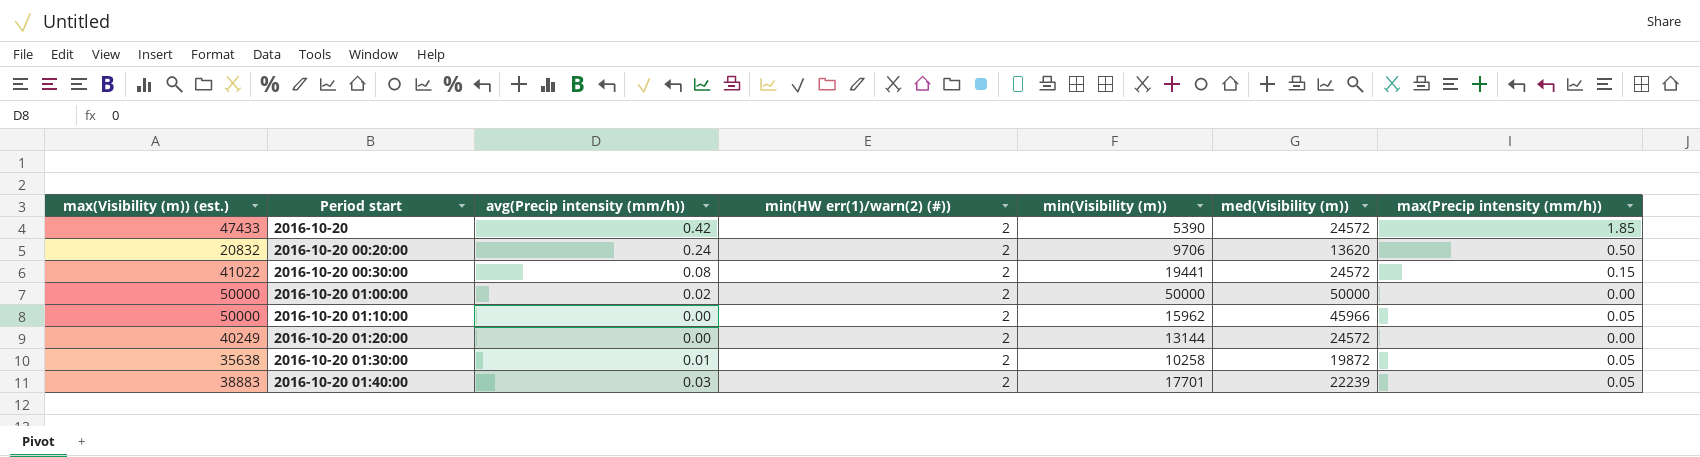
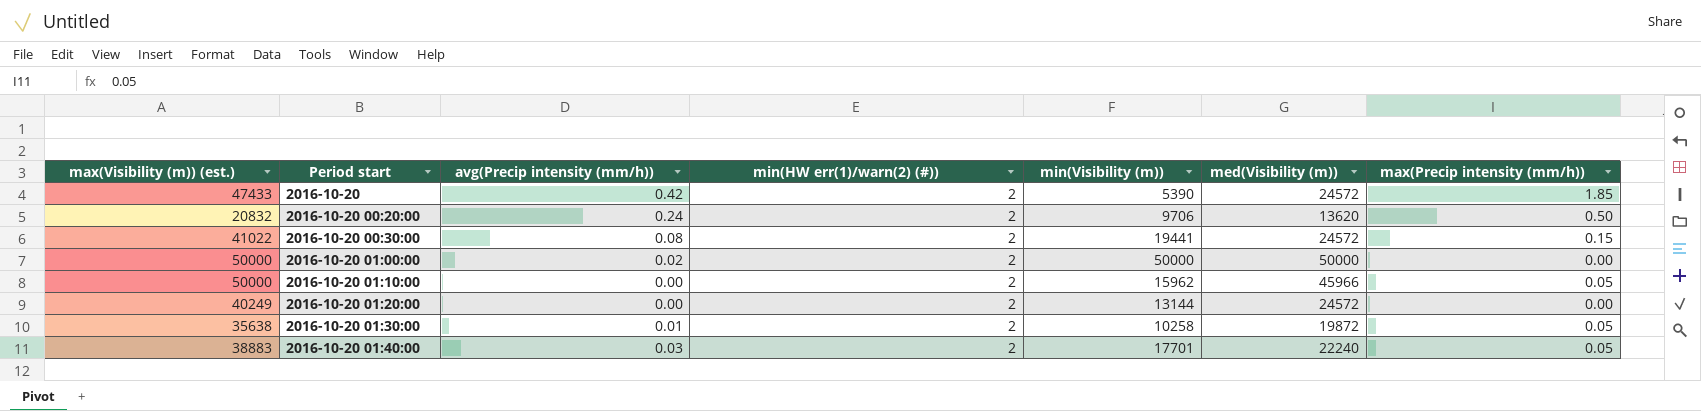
2016-10-20 01:40:00 | med(Visibility (m)): 22239 -> 22240

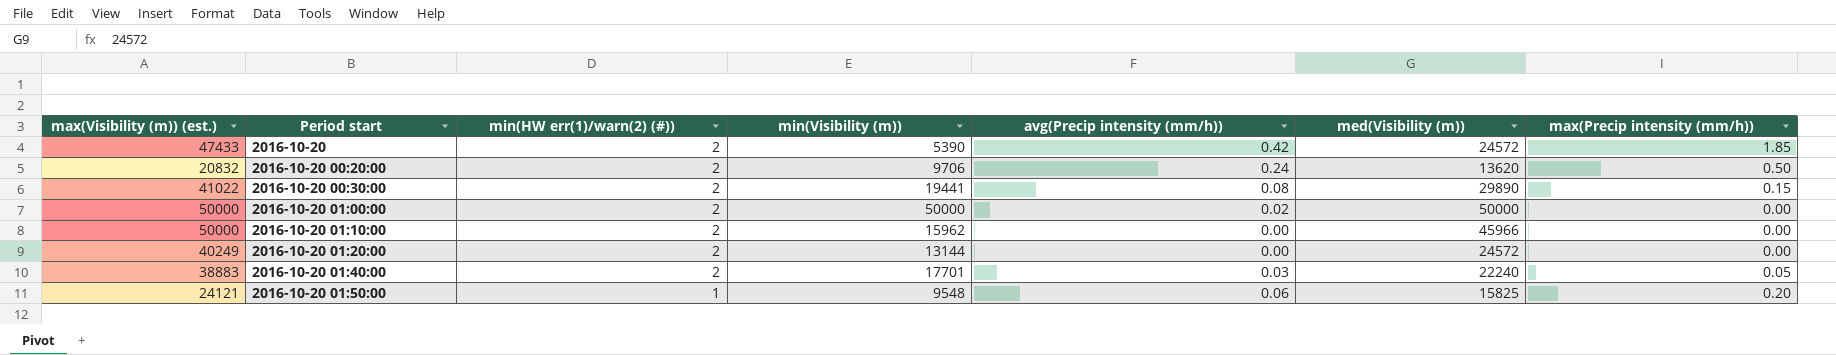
column avg(Precip intensity (mm/h)) | position: 3 -> 5
row 2016-10-20 01:30:00: 35638 | 0.01 | 2 | 10258 | 19872 | 0.05 -> none
2016-10-20 00:30:00 | med(Visibility (m)): 24572 -> 29890
2016-10-20 01:10:00 | max(Precip intensity (mm/h)): 0.05 -> 0.00
row 2016-10-20 01:50:00: none -> 24121 | 1 | 9548 | 0.06 | 15825 | 0.20

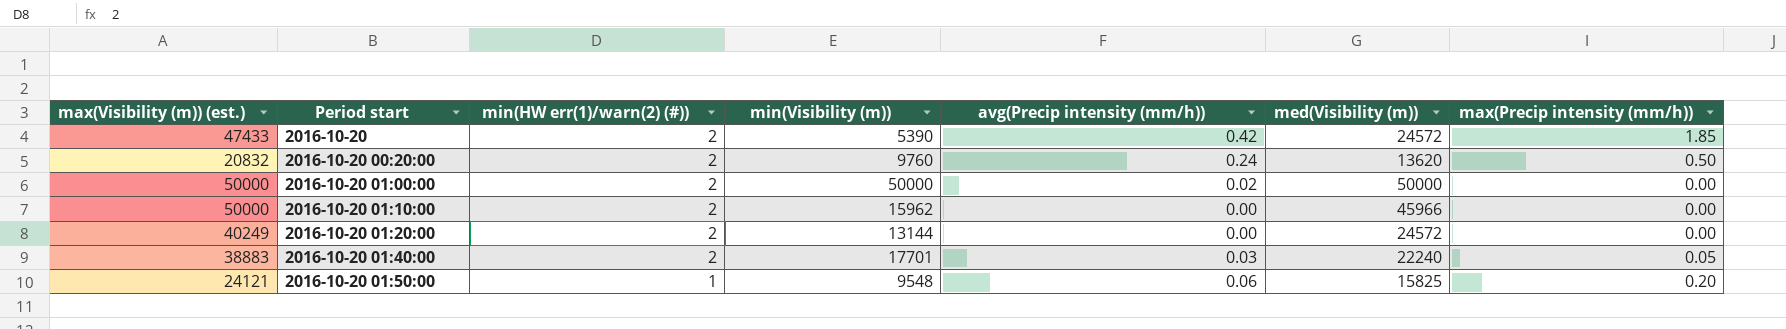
row 2016-10-20 00:30:00: 41022 | 2 | 19441 | 0.08 | 29890 | 0.15 -> none
2016-10-20 00:20:00 | min(Visibility (m)): 9706 -> 9760

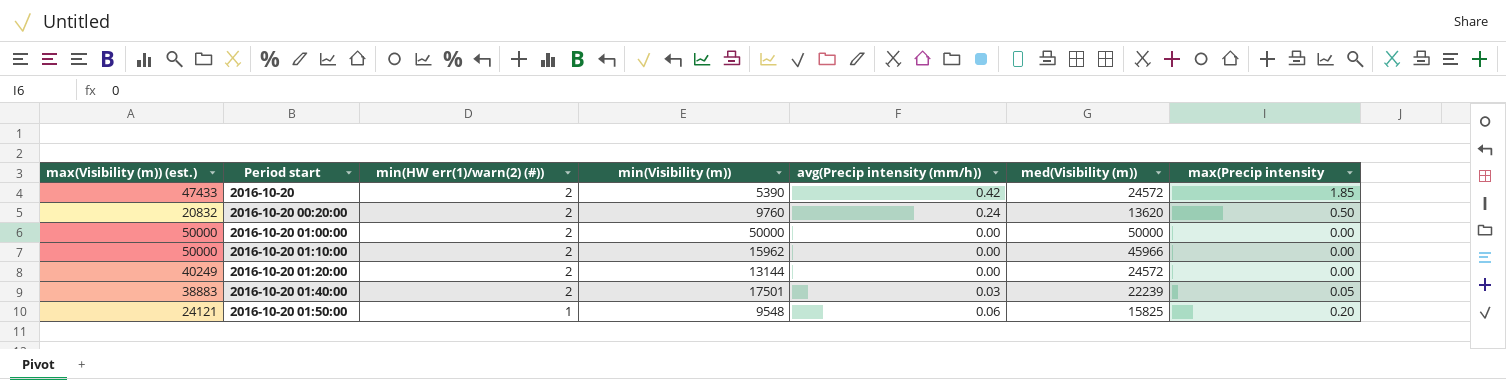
column name: max(Precip intensity (mm/h)) -> max(Precip intensity
2016-10-20 01:00:00 | avg(Precip intensity (mm/h)): 0.02 -> 0.00
2016-10-20 01:40:00 | min(Visibility (m)): 17701 -> 17501
2016-10-20 01:40:00 | med(Visibility (m)): 22240 -> 22239

